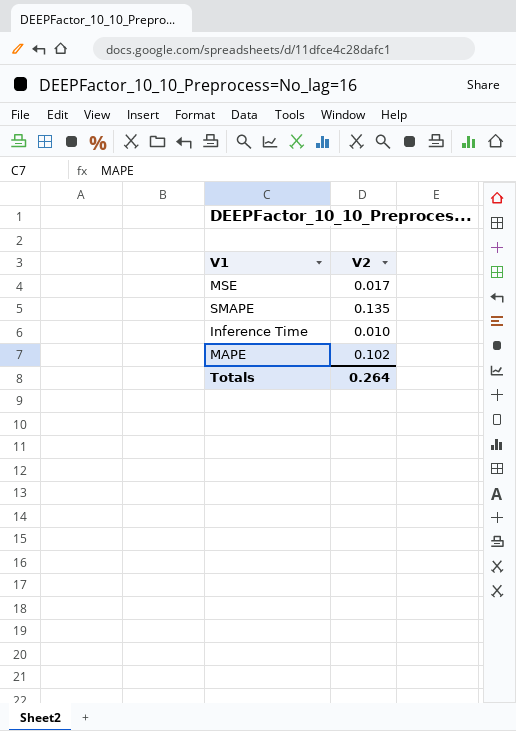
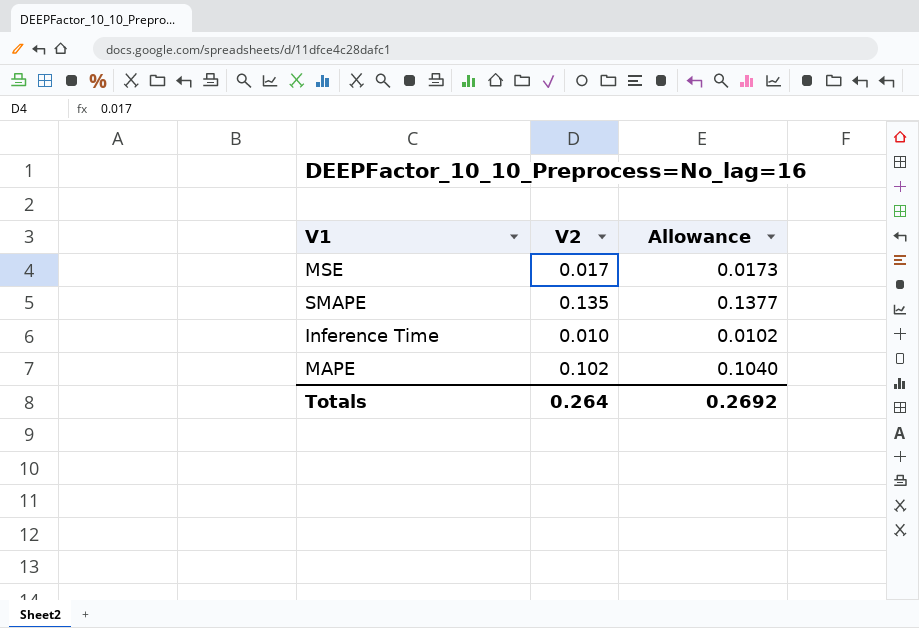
column Allowance | formula: none -> [V2] * 1.02

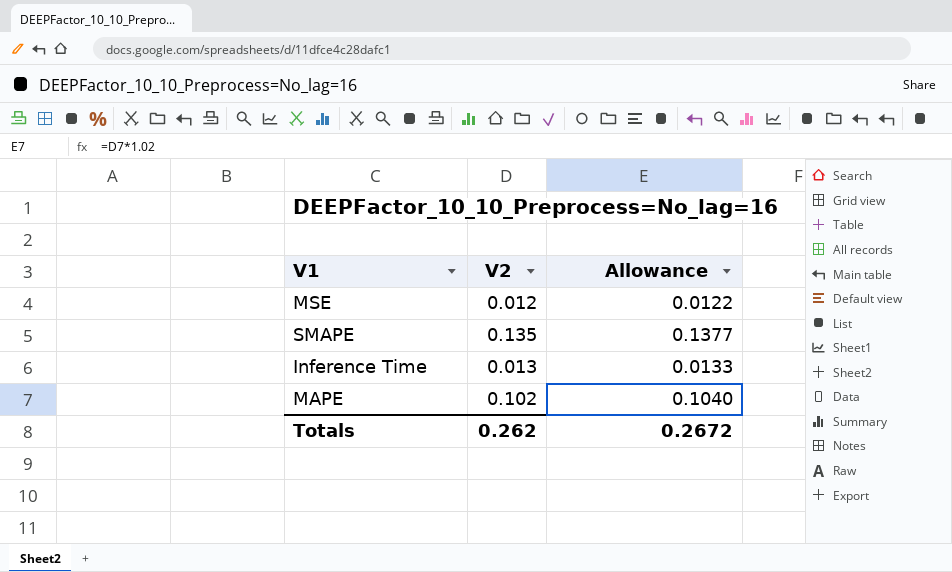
MSE | V2: 0.017 -> 0.012
MSE | Allowance: 0.0173 -> 0.0122
Inference Time | V2: 0.010 -> 0.013
Inference Time | Allowance: 0.0102 -> 0.0133
Totals | V2: 0.264 -> 0.262
Totals | Allowance: 0.2692 -> 0.2672

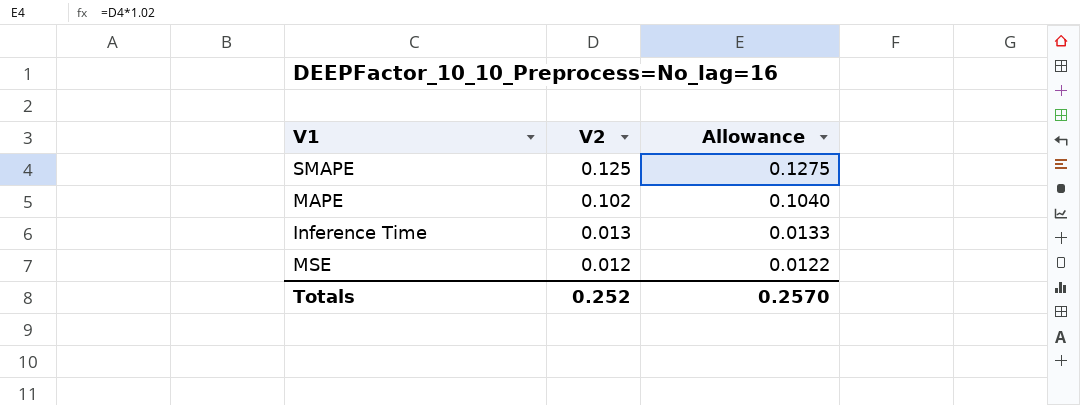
row order: none -> V2 descending
SMAPE | V2: 0.135 -> 0.125
SMAPE | Allowance: 0.1377 -> 0.1275
Totals | V2: 0.262 -> 0.252
Totals | Allowance: 0.2672 -> 0.2570

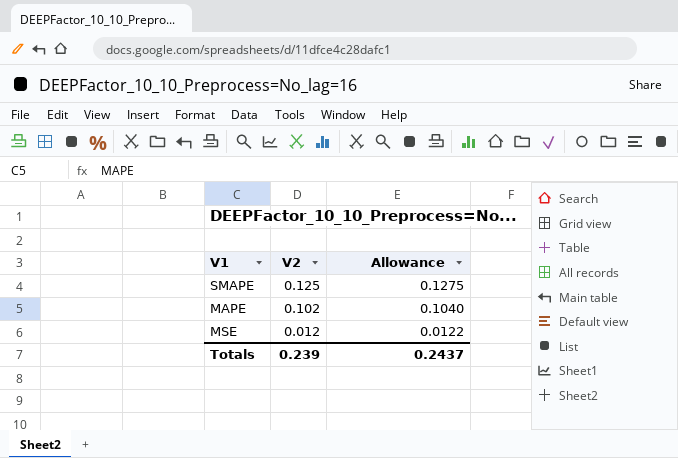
row Inference Time: 0.013 | 0.0133 -> none
Totals | V2: 0.252 -> 0.239
Totals | Allowance: 0.2570 -> 0.2437

